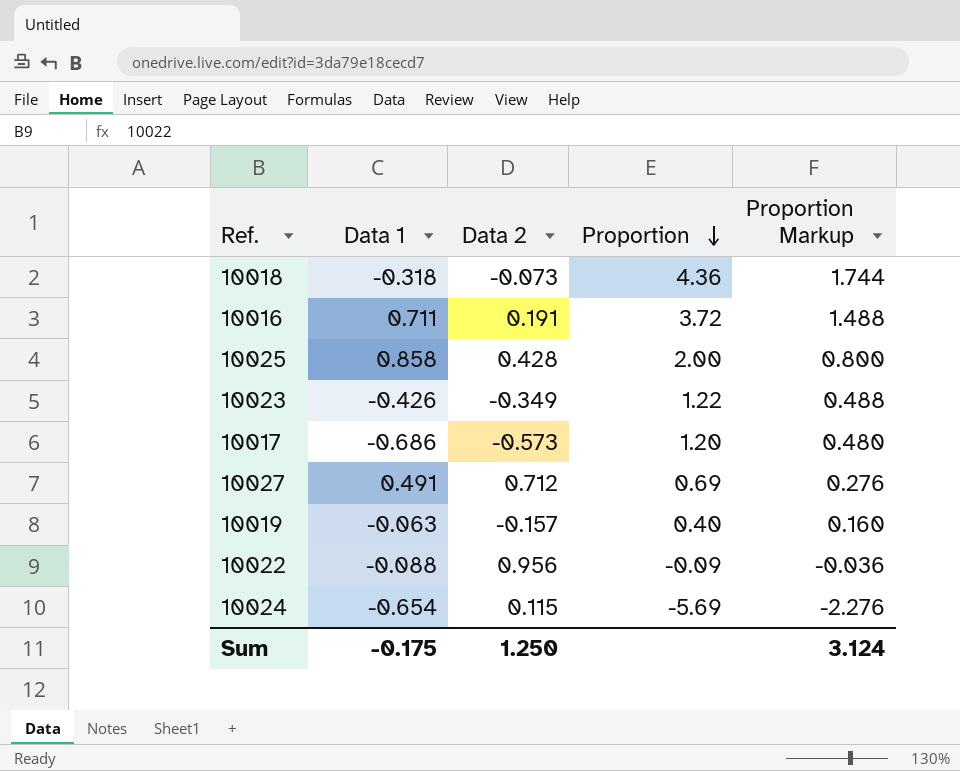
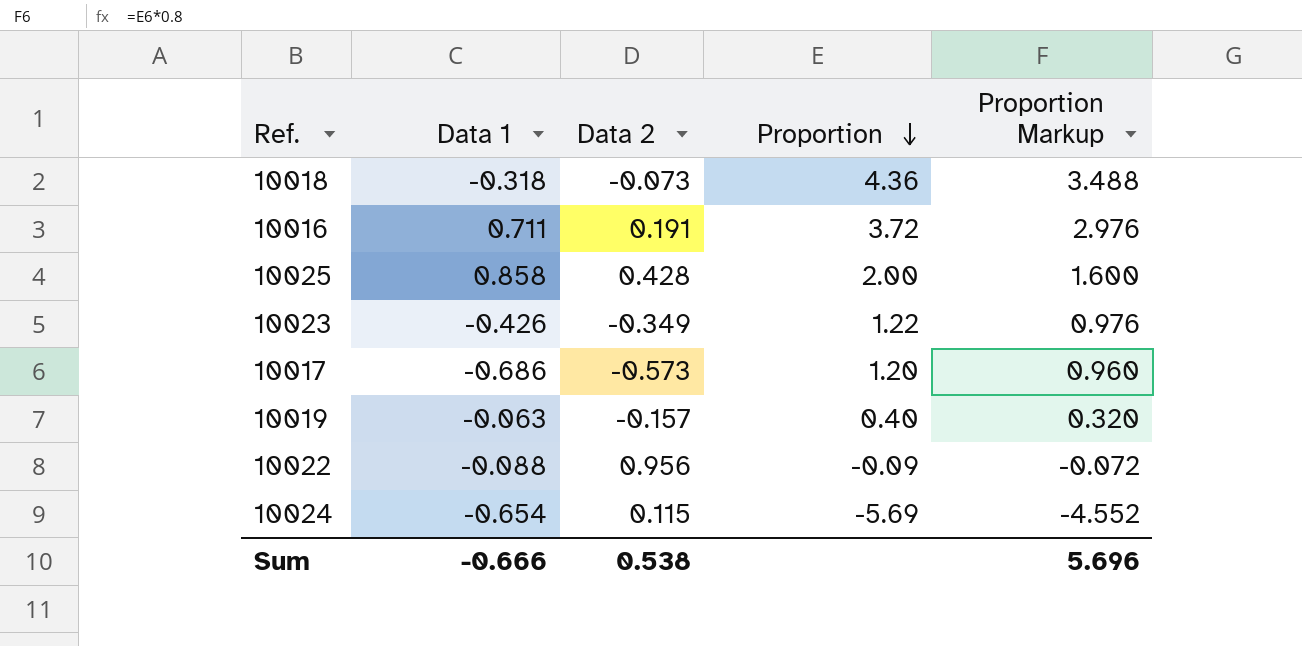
column Proportion Markup | formula: [Proportion] * 0.4 -> [Proportion] * 0.8
row 10027: 0.491 | 0.712 | 0.69 | 0.276 -> none
Sum | Data 1: -0.175 -> -0.666
Sum | Data 2: 1.250 -> 0.538
Sum | Proportion Markup: 3.124 -> 5.696

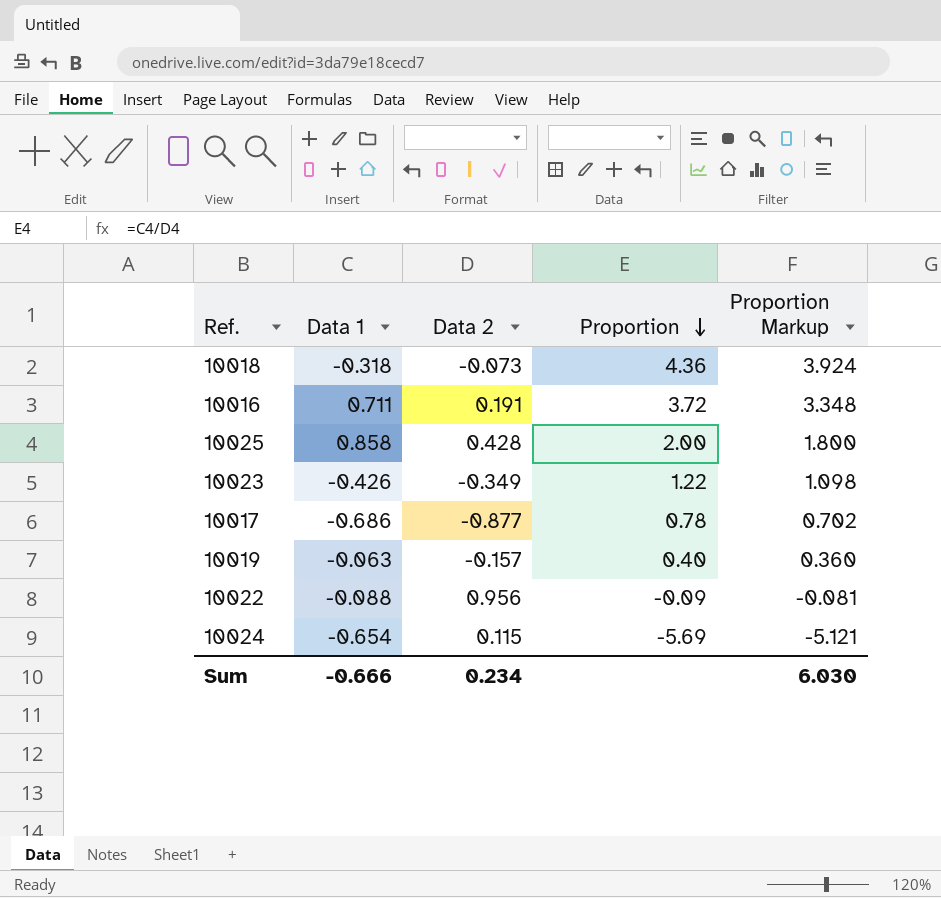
column Proportion Markup | formula: [Proportion] * 0.8 -> [Proportion] * 0.9
10017 | Data 2: -0.573 -> -0.877
10017 | Proportion: 1.20 -> 0.78
Sum | Data 2: 0.538 -> 0.234
Sum | Proportion Markup: 5.696 -> 6.030

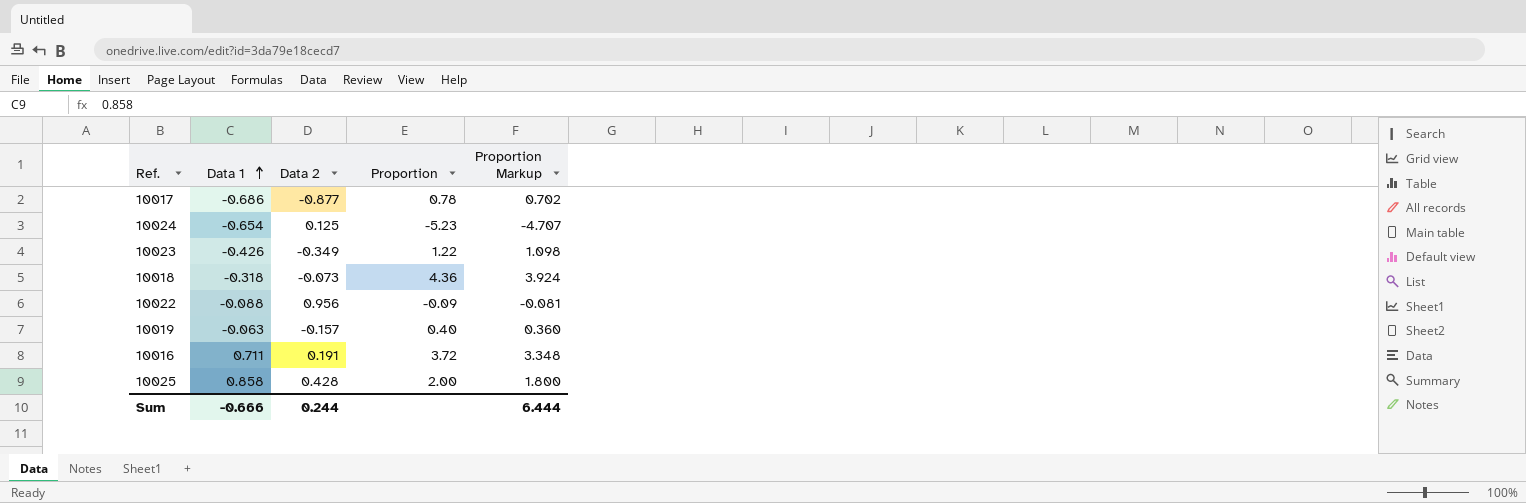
row order: Proportion descending -> Data 1 ascending
10024 | Data 2: 0.115 -> 0.125
10024 | Proportion: -5.69 -> -5.23
10024 | Proportion Markup: -5.121 -> -4.707
Sum | Data 2: 0.234 -> 0.244
Sum | Proportion Markup: 6.030 -> 6.444

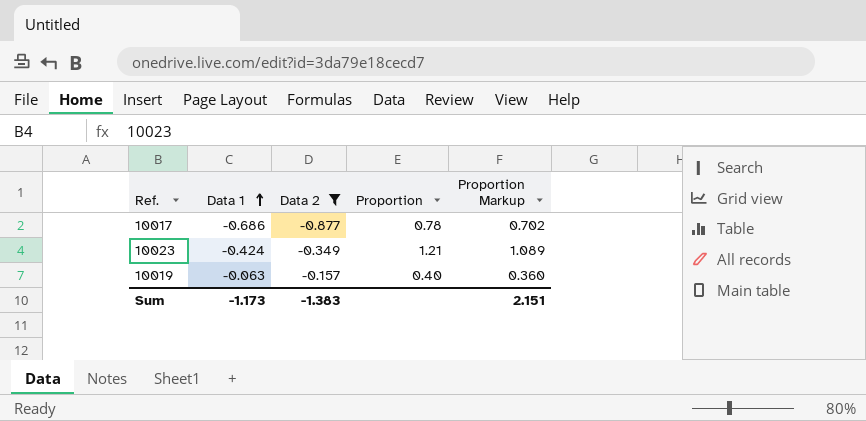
filter: none -> Data 2 <= -0.157
10023 | Data 1: -0.426 -> -0.424
10023 | Proportion: 1.22 -> 1.21
10023 | Proportion Markup: 1.098 -> 1.089
Sum | Data 1: -0.666 -> -1.173
Sum | Data 2: 0.244 -> -1.383
Sum | Proportion Markup: 6.444 -> 2.151

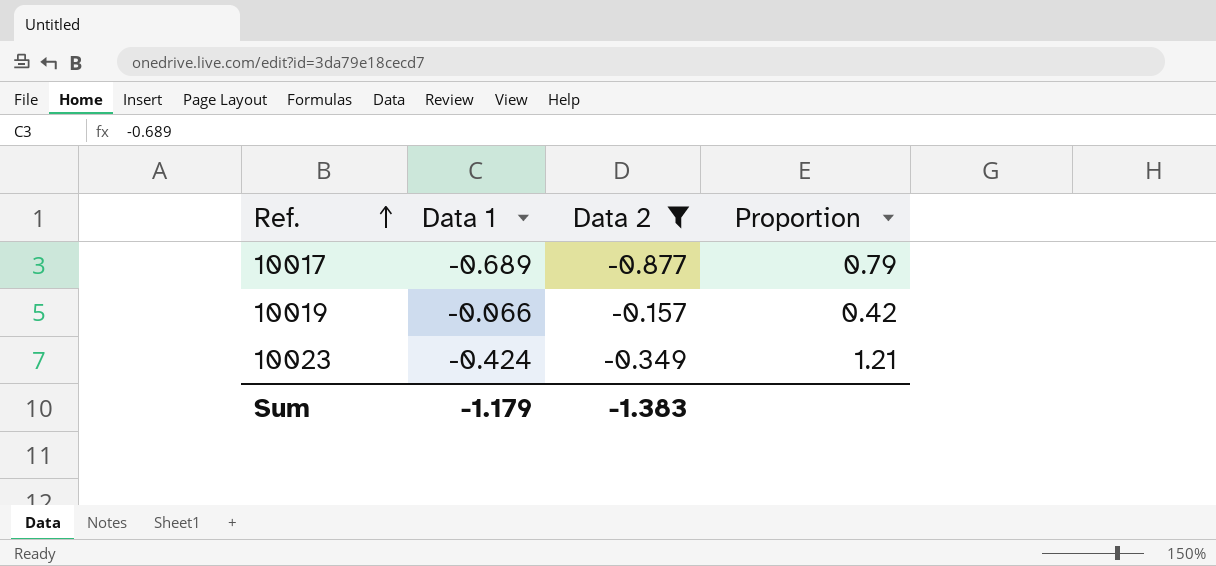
row order: Data 1 ascending -> Ref. ascending
column Proportion Markup | formula: [Proportion] * 0.9 -> none
10017 | Data 1: -0.686 -> -0.689
10017 | Proportion: 0.78 -> 0.79
10019 | Data 1: -0.063 -> -0.066
10019 | Proportion: 0.40 -> 0.42
Sum | Data 1: -1.173 -> -1.179

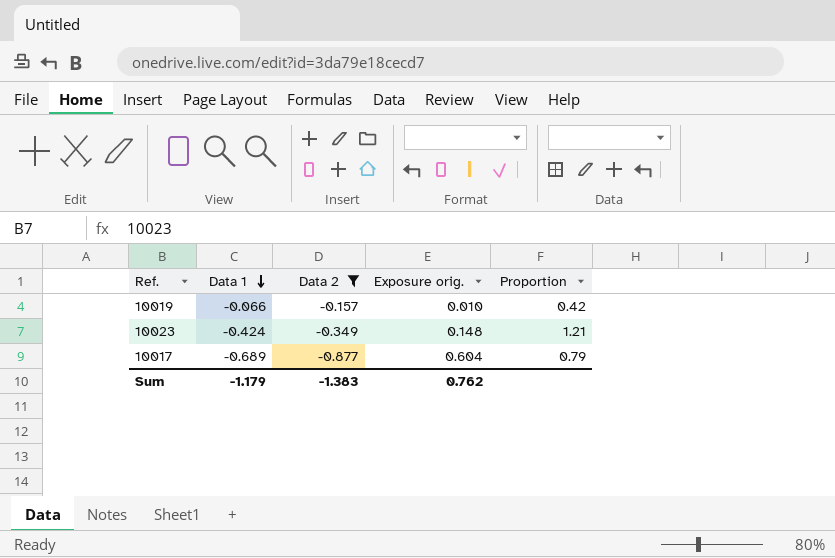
row order: Ref. ascending -> Data 1 descending
column Exposure orig. | formula: none -> [Data 1] * [Data 2]

